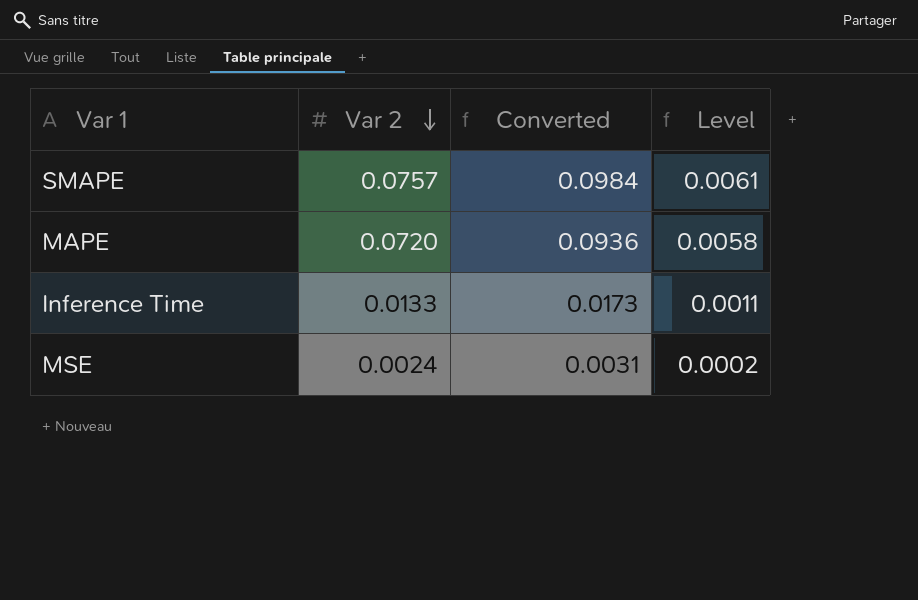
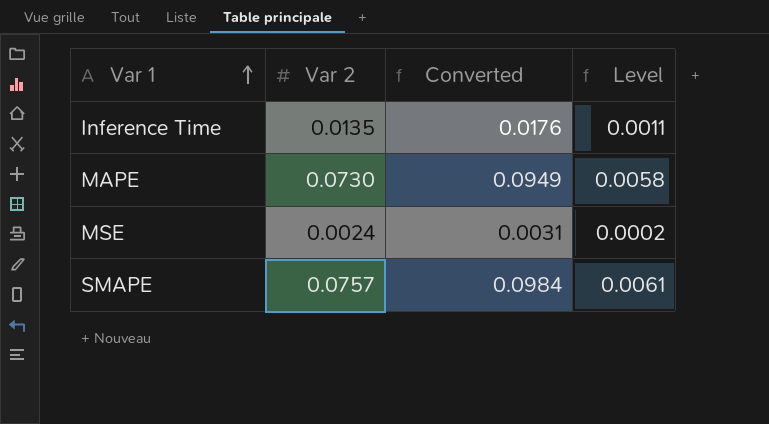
row order: Var 2 descending -> Var 1 ascending
Inference Time | Var 2: 0.0133 -> 0.0135
Inference Time | Converted: 0.0173 -> 0.0176
MAPE | Var 2: 0.0720 -> 0.0730
MAPE | Converted: 0.0936 -> 0.0949

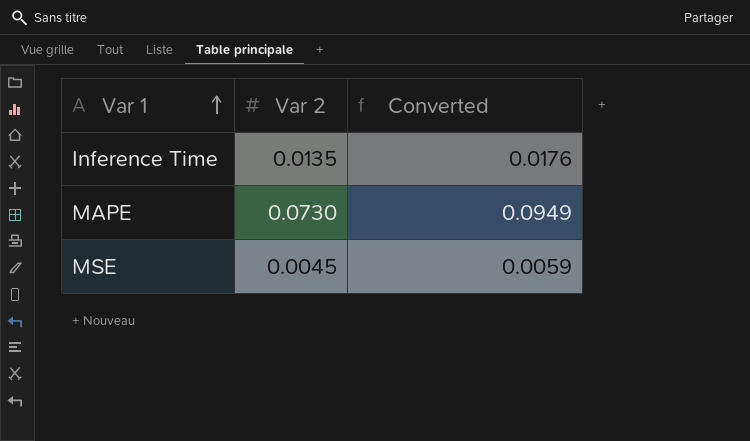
column Level | formula: [Var 2] * 0.08 -> none
row SMAPE: 0.0757 | 0.0984 | 0.0061 -> none
MSE | Var 2: 0.0024 -> 0.0045
MSE | Converted: 0.0031 -> 0.0059

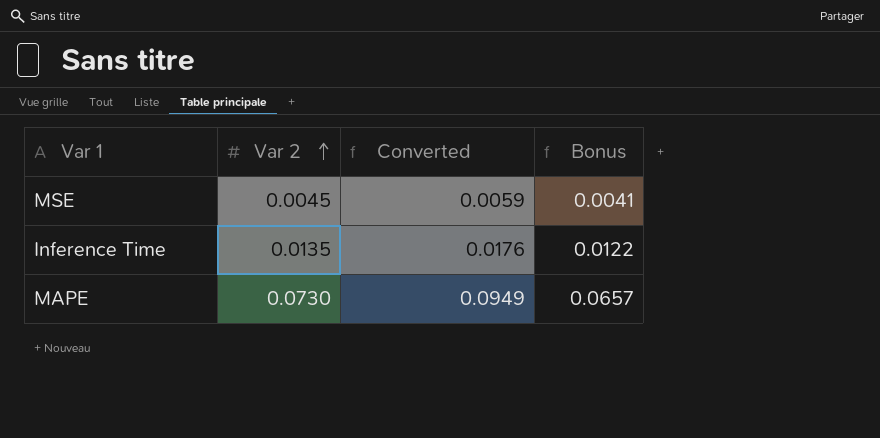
row order: Var 1 ascending -> Var 2 ascending
column Bonus | formula: none -> [Var 2] * 0.9

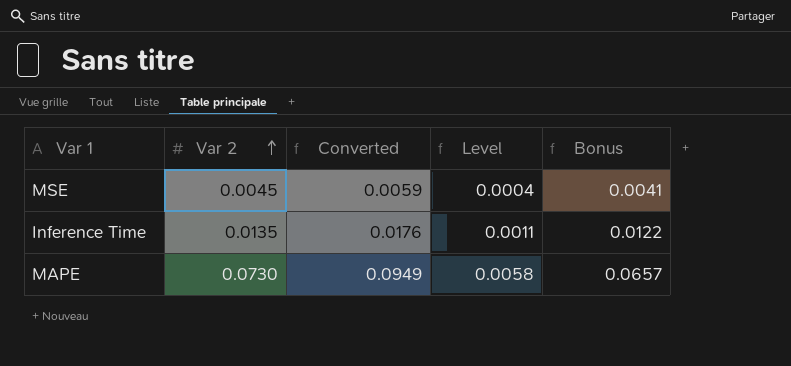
column Level | formula: none -> [Var 2] * 0.08

